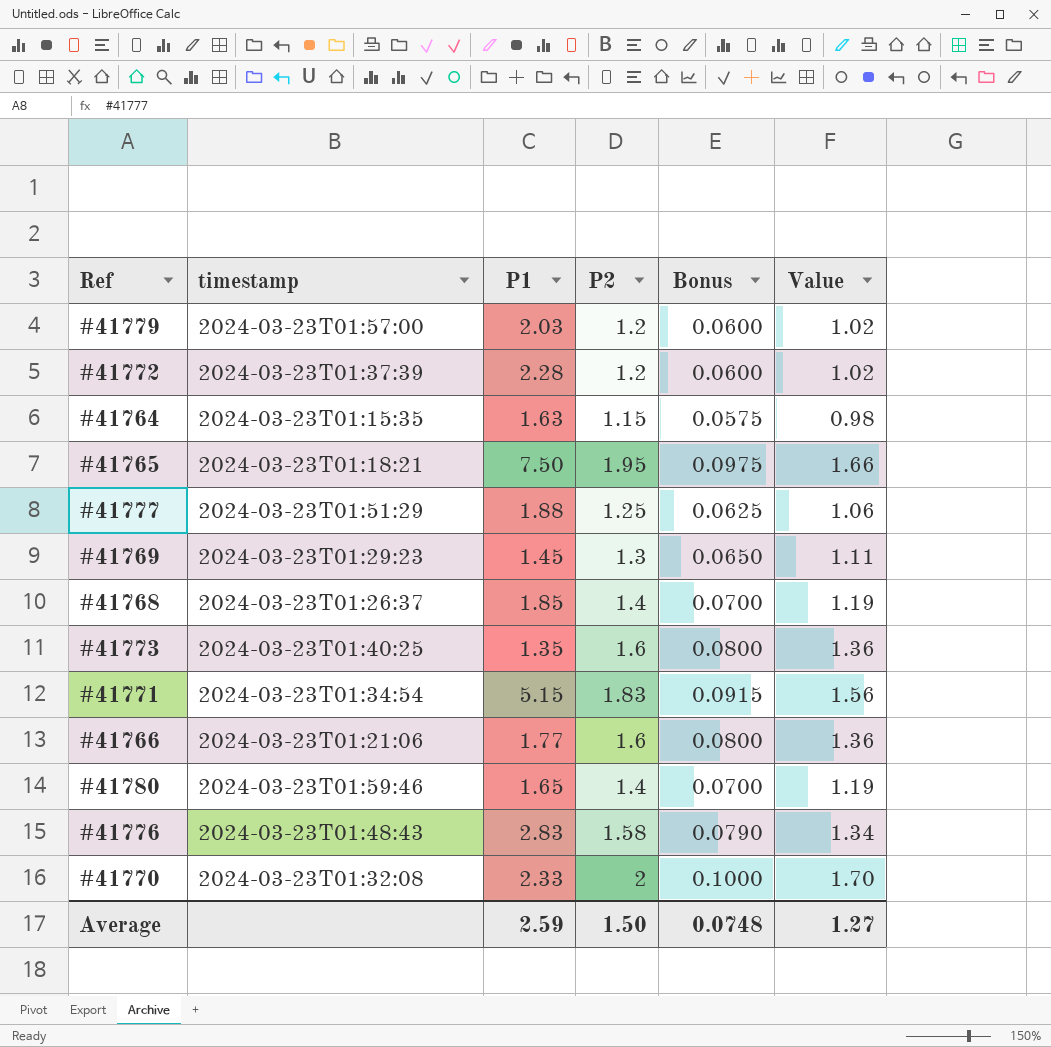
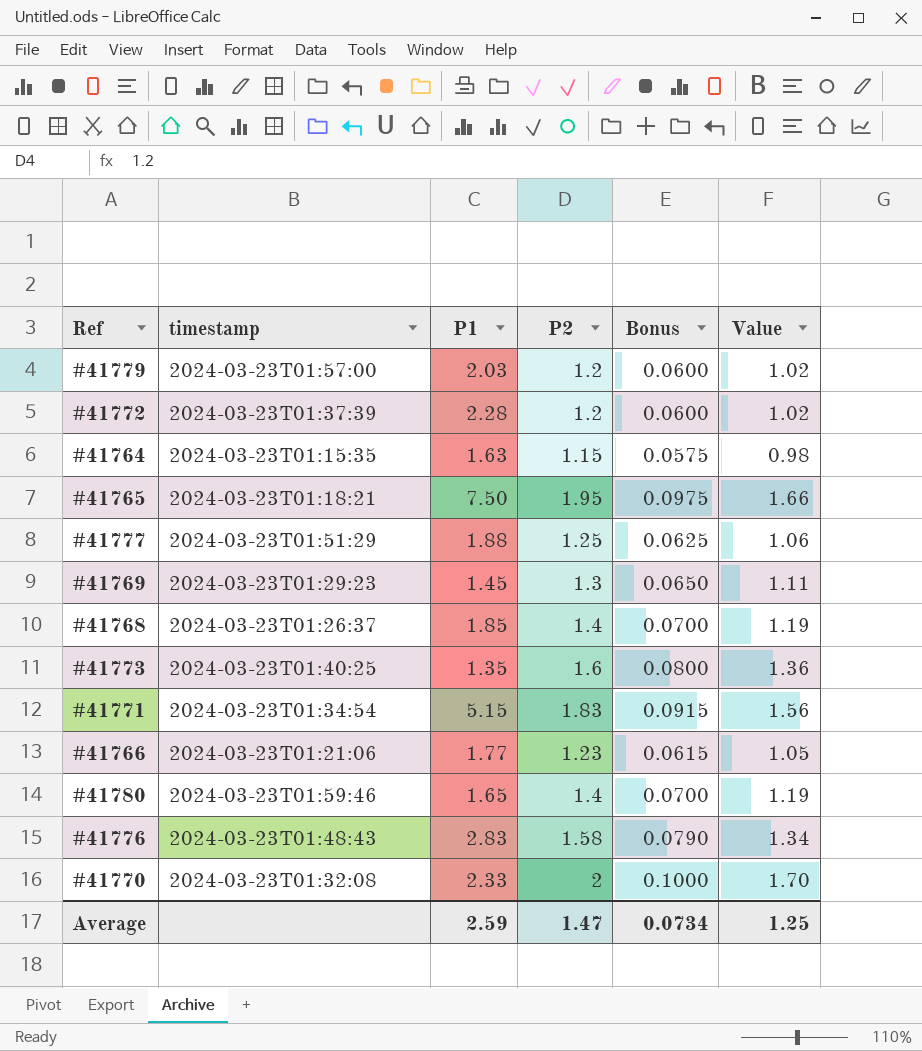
#41766 | P2: 1.6 -> 1.23
#41766 | Bonus: 0.0800 -> 0.0615
#41766 | Value: 1.36 -> 1.05
Average | P2: 1.50 -> 1.47
Average | Bonus: 0.0748 -> 0.0734
Average | Value: 1.27 -> 1.25

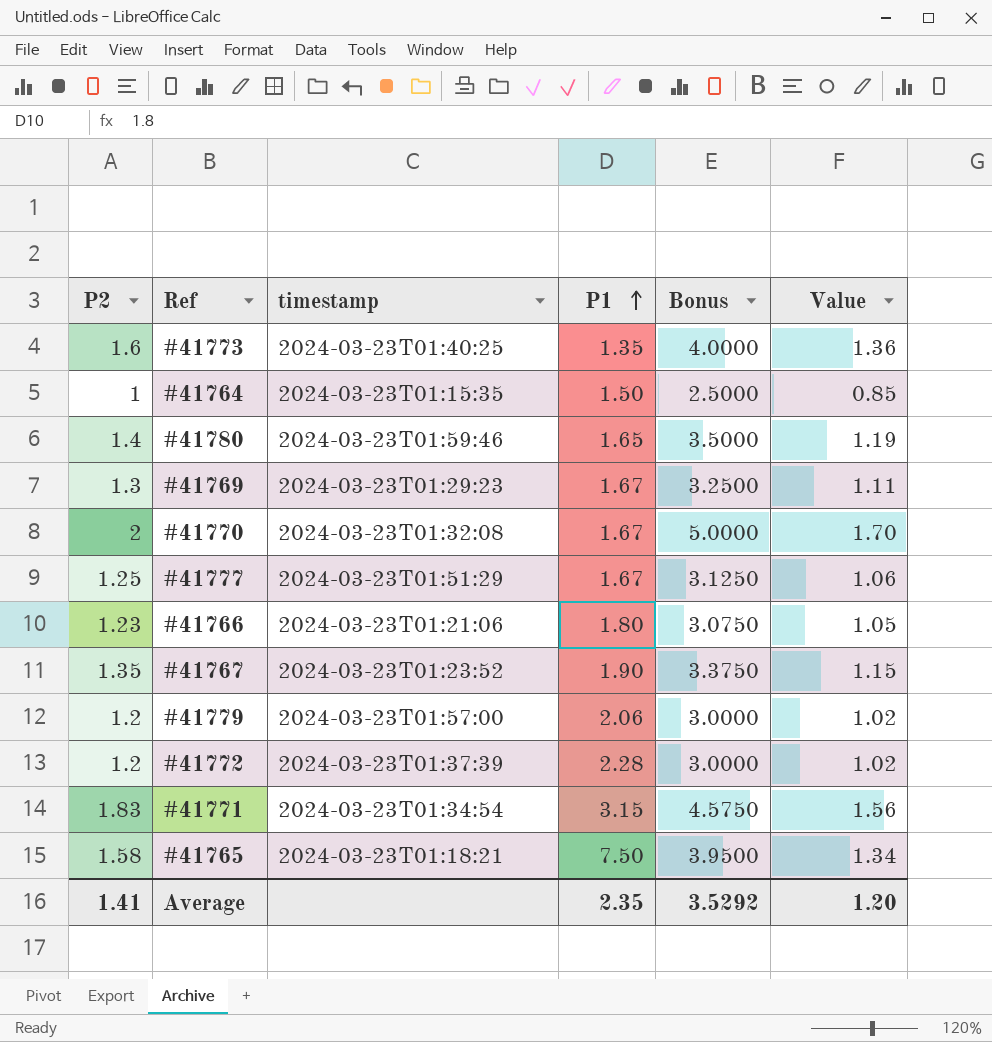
row order: none -> P1 ascending
column P2 | position: 4 -> 1
column Bonus | formula: [P2] * 0.05 -> [P2] * 2.5
row #41768: 2024-03-23T01:26:37 | 1.85 | 1.4 | 0.0700 | 1.19 -> none
row #41776: 2024-03-23T01:48:43 | 2.83 | 1.58 | 0.0790 | 1.34 -> none
#41764 | P2: 1.15 -> 1
#41764 | P1: 1.63 -> 1.50
#41764 | Value: 0.98 -> 0.85
#41769 | P1: 1.45 -> 1.67
#41770 | P1: 2.33 -> 1.67
#41777 | P1: 1.88 -> 1.67
#41766 | P1: 1.77 -> 1.80
row #41767: none -> 1.35 | 2024-03-23T01:23:52 | 1.90 | 3.3750 | 1.15
#41779 | P1: 2.03 -> 2.06
#41771 | P1: 5.15 -> 3.15
#41765 | P2: 1.95 -> 1.58
#41765 | Value: 1.66 -> 1.34
Average | P2: 1.47 -> 1.41
Average | P1: 2.59 -> 2.35
Average | Bonus: 0.0734 -> 3.5292
Average | Value: 1.25 -> 1.20

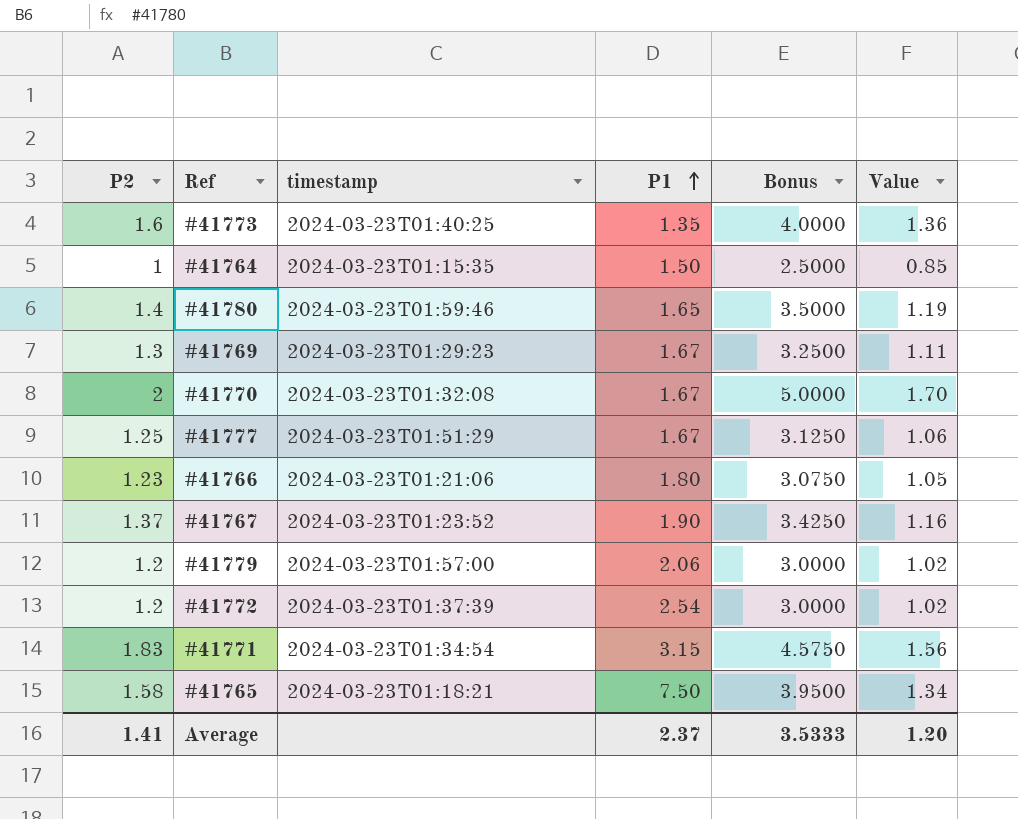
#41767 | P2: 1.35 -> 1.37
#41767 | Bonus: 3.3750 -> 3.4250
#41767 | Value: 1.15 -> 1.16
#41772 | P1: 2.28 -> 2.54
Average | P1: 2.35 -> 2.37
Average | Bonus: 3.5292 -> 3.5333

